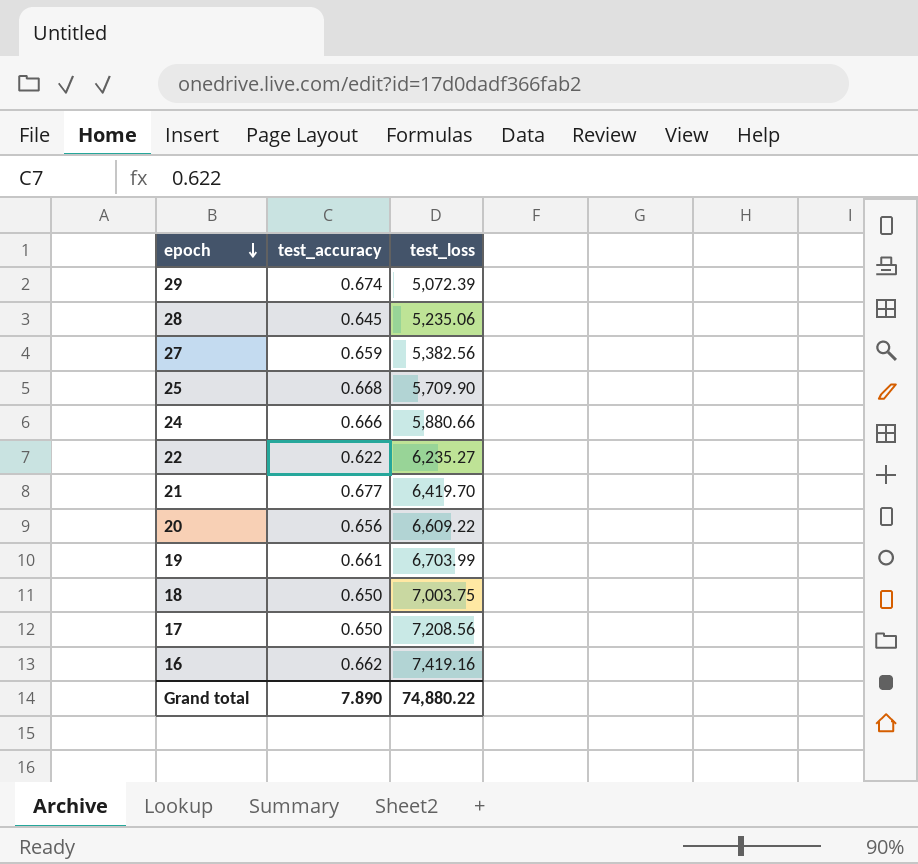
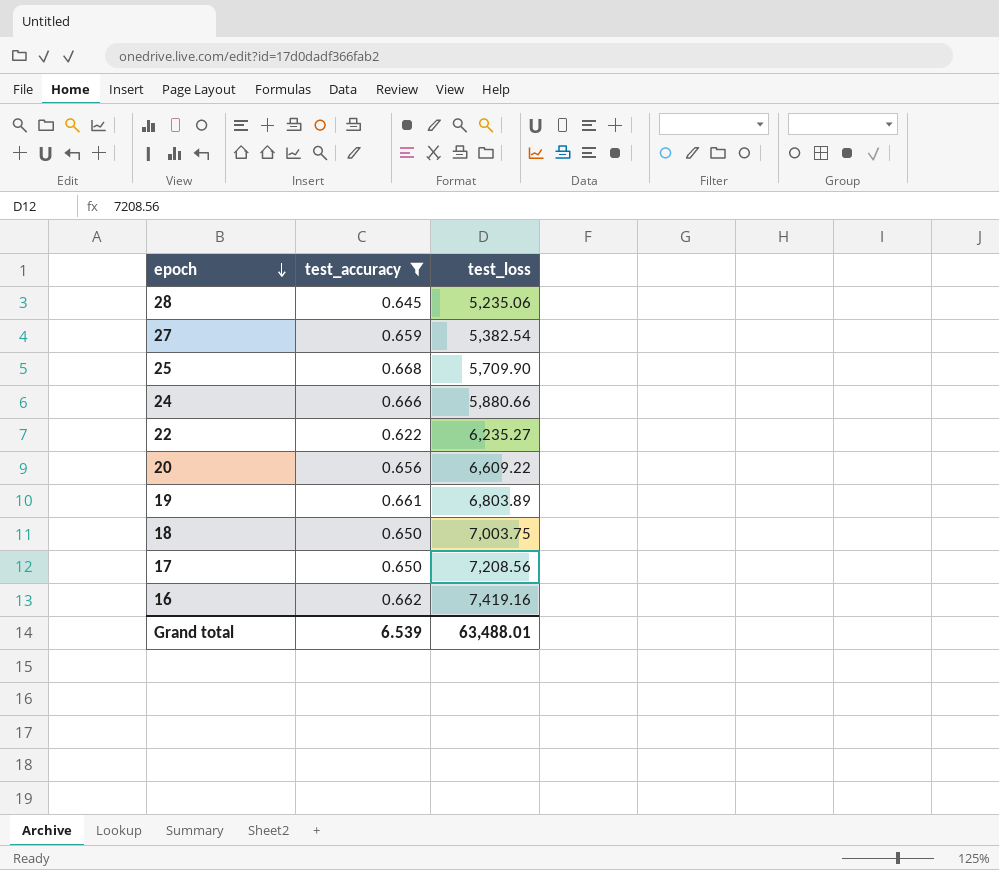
filter: none -> test_accuracy <= 0.668
27 | test_loss: 5,382.56 -> 5,382.54
19 | test_loss: 6,703.99 -> 6,803.89
Grand total | test_accuracy: 7.890 -> 6.539
Grand total | test_loss: 74,880.22 -> 63,488.01

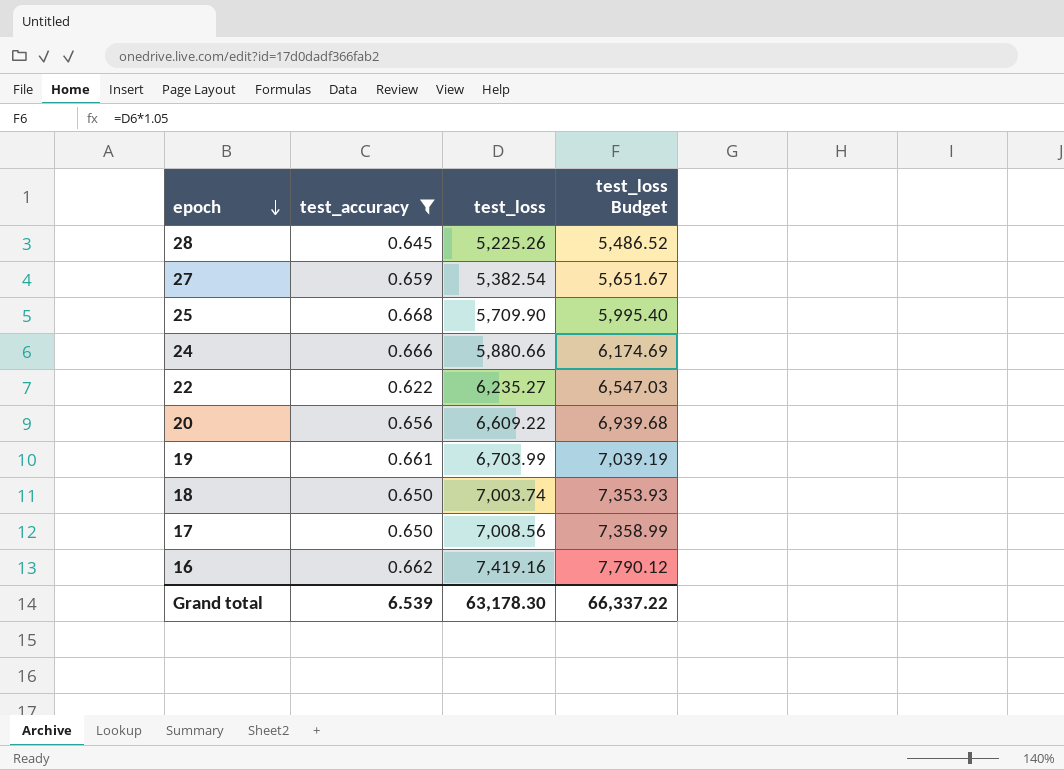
column test_loss Budget | formula: none -> [test_loss] * 1.05
28 | test_loss: 5,235.06 -> 5,225.26
19 | test_loss: 6,803.89 -> 6,703.99
18 | test_loss: 7,003.75 -> 7,003.74
17 | test_loss: 7,208.56 -> 7,008.56
Grand total | test_loss: 63,488.01 -> 63,178.30

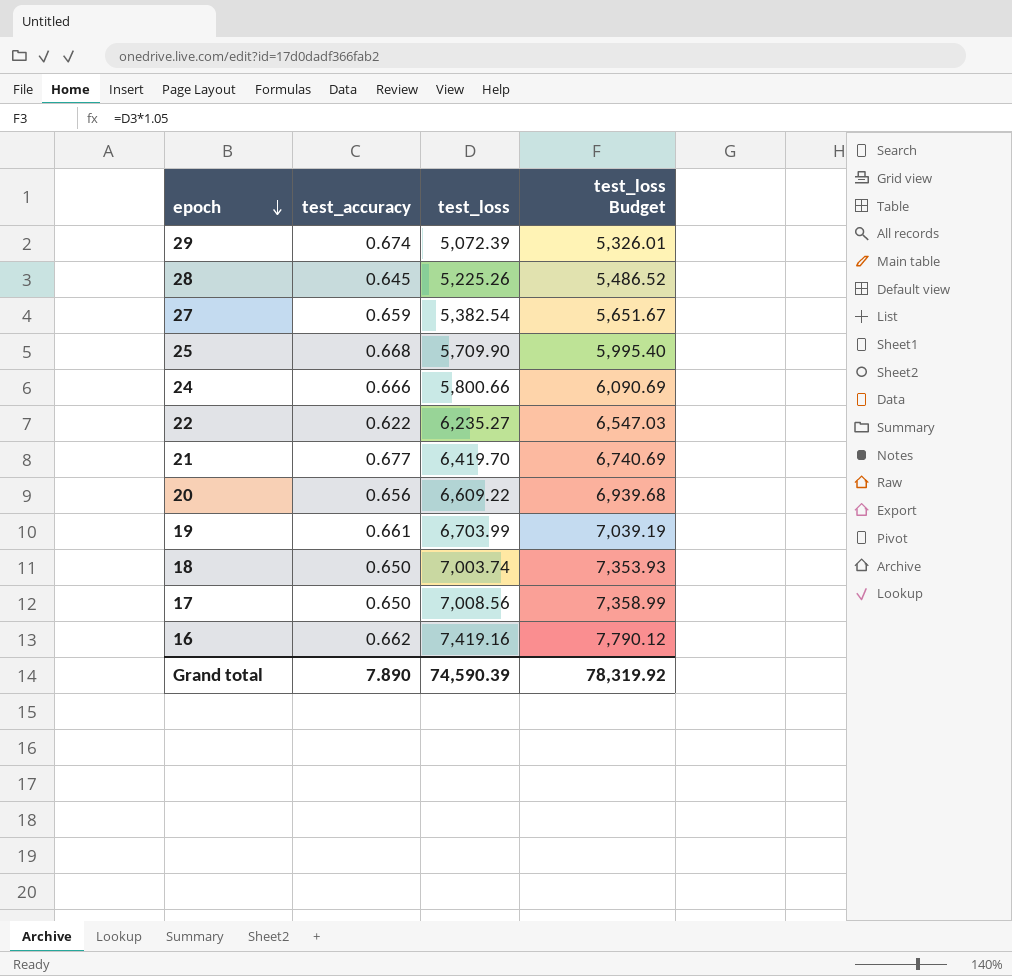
filter: test_accuracy <= 0.668 -> none
24 | test_loss: 5,880.66 -> 5,800.66
24 | test_loss Budget: 6,174.69 -> 6,090.69
Grand total | test_accuracy: 6.539 -> 7.890
Grand total | test_loss: 63,178.30 -> 74,590.39
Grand total | test_loss Budget: 66,337.22 -> 78,319.92

